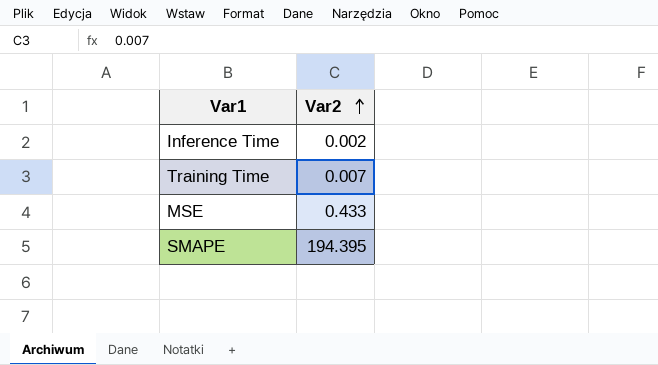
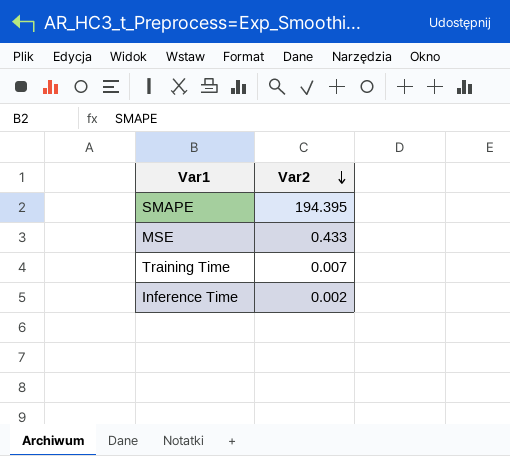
row order: Var2 ascending -> Var2 descending

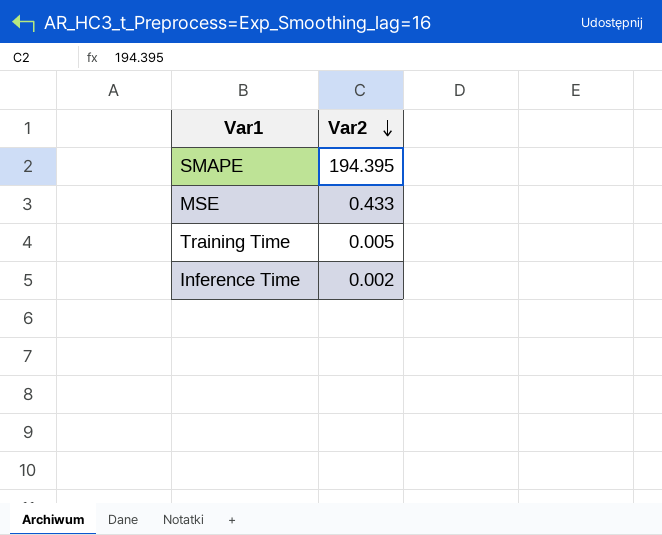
Training Time | Var2: 0.007 -> 0.005

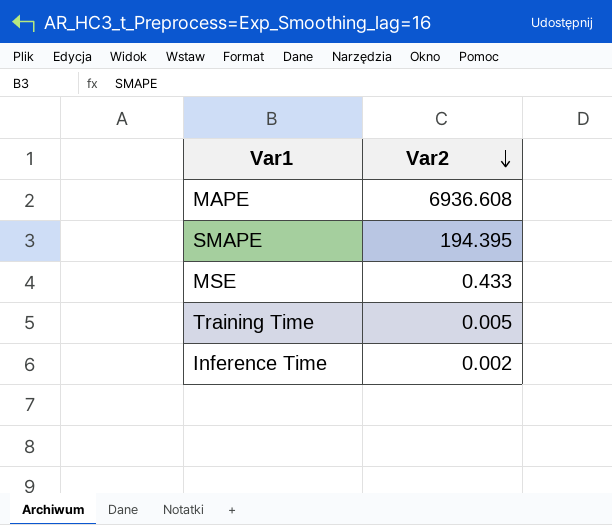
row MAPE: none -> 6936.608

